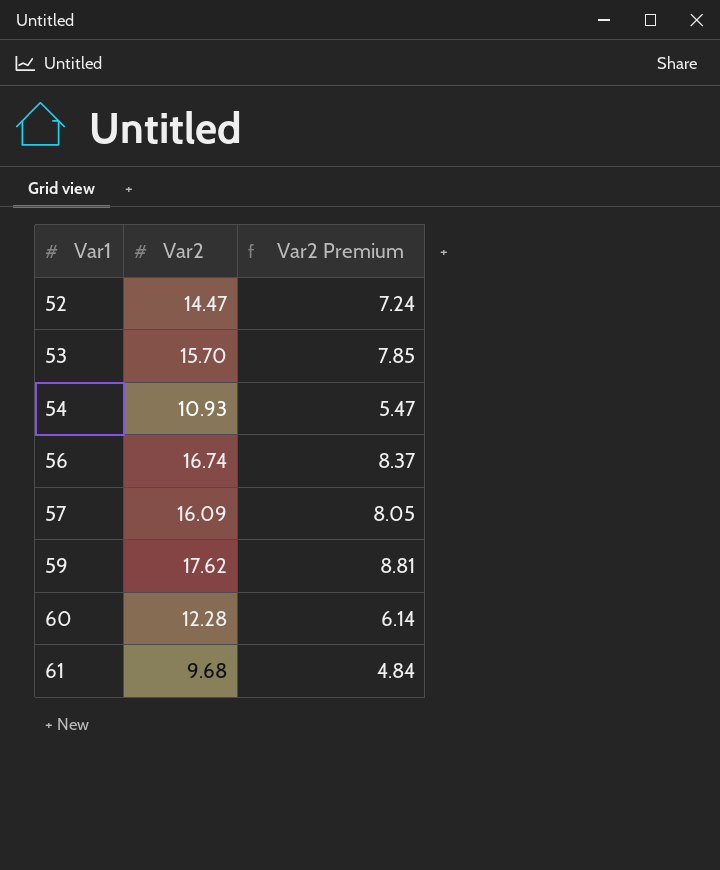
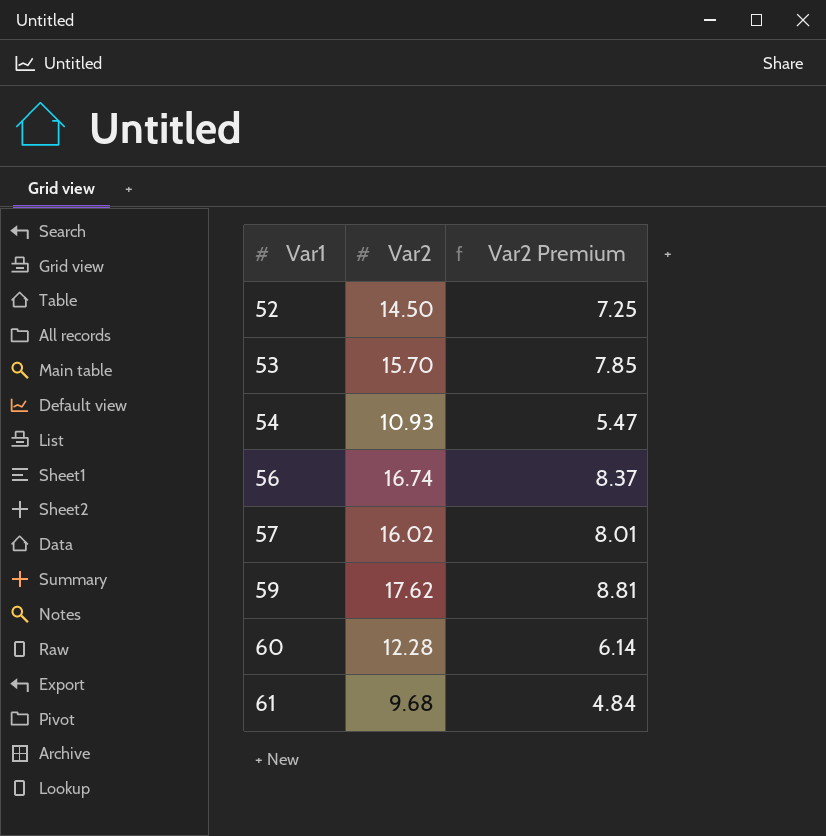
52 | Var2: 14.47 -> 14.50
52 | Var2 Premium: 7.24 -> 7.25
57 | Var2: 16.09 -> 16.02
57 | Var2 Premium: 8.05 -> 8.01

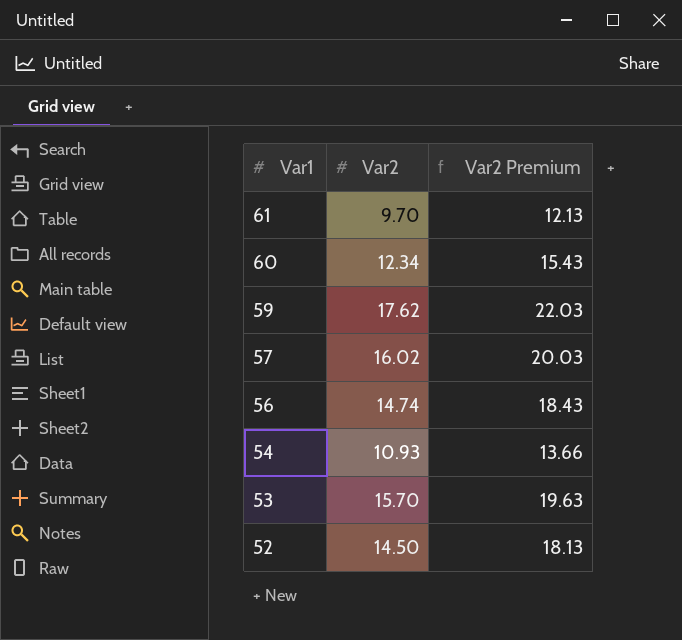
row order: Var1 ascending -> Var1 descending
column Var2 Premium | formula: [Var2] * 0.5 -> [Var2] * 1.25
61 | Var2: 9.68 -> 9.70
60 | Var2: 12.28 -> 12.34
56 | Var2: 16.74 -> 14.74

